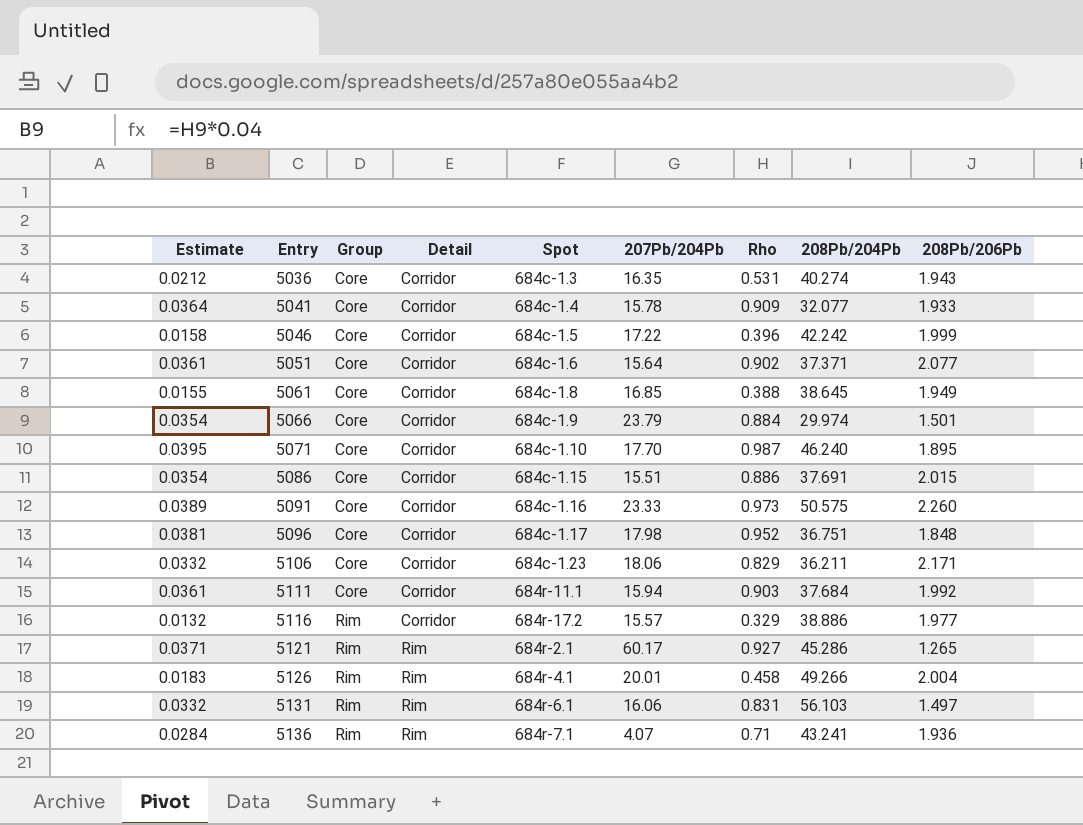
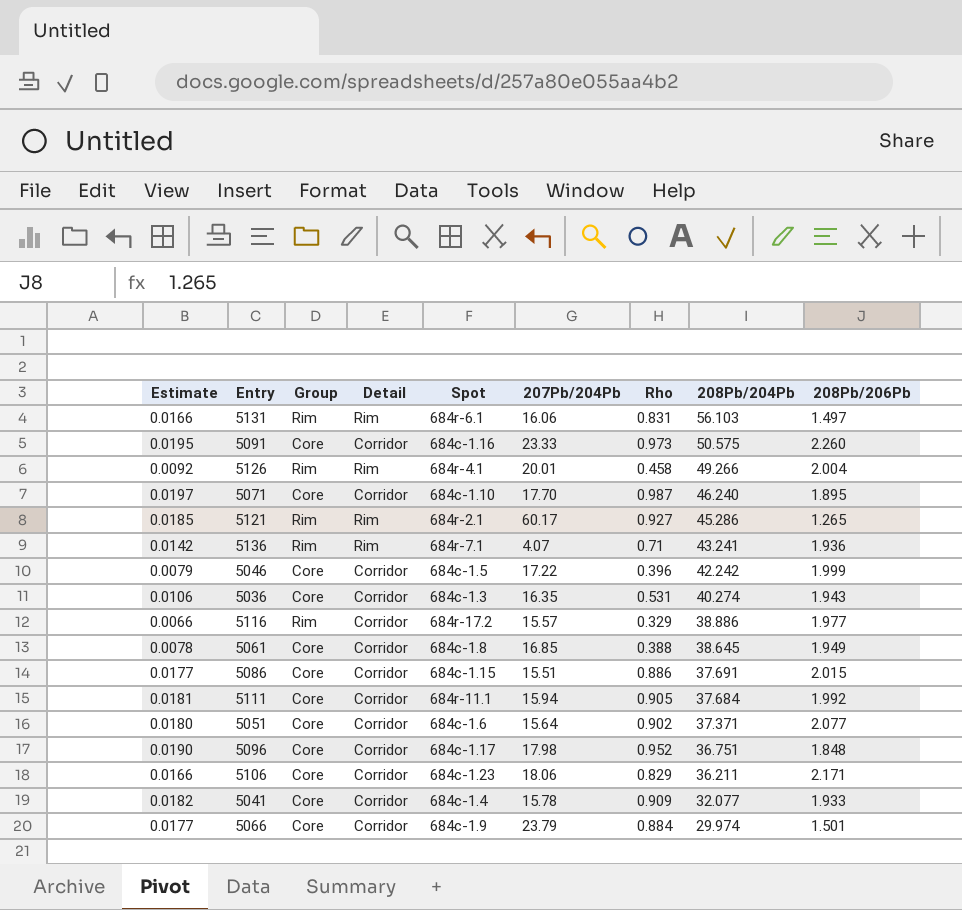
row order: Entry ascending -> 208Pb/204Pb descending
column Estimate | formula: [Rho] * 0.04 -> [Rho] * 0.02
5111 | Rho: 0.903 -> 0.905

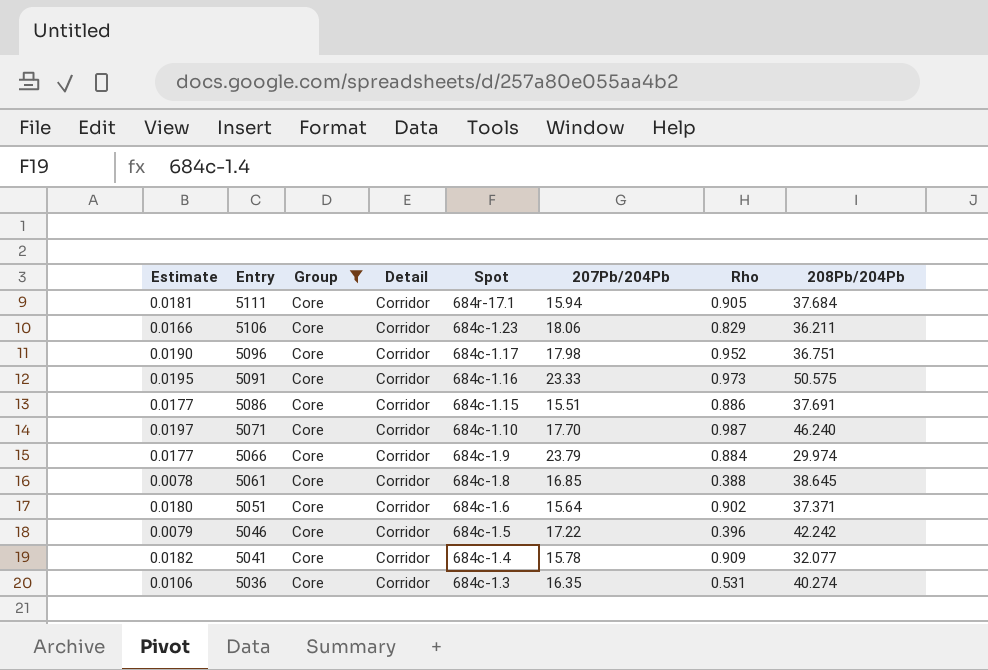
filter: none -> Group = Core
row order: 208Pb/204Pb descending -> Entry descending
column 208Pb/206Pb | position: 9 -> none
5111 | Spot: 684r-11.1 -> 684r-17.1

